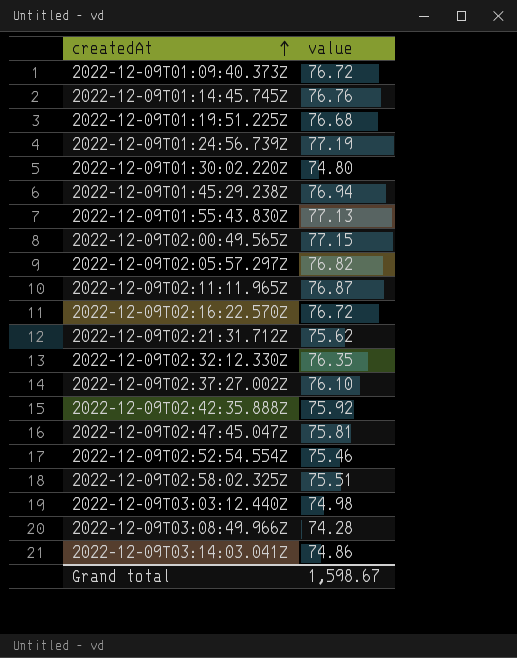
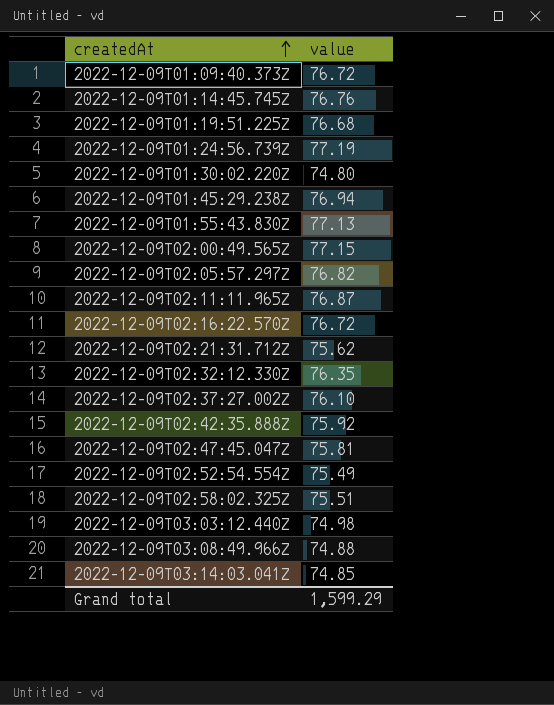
2022-12-09T02:52:54.554Z | value: 75.46 -> 75.49
2022-12-09T03:08:49.966Z | value: 74.28 -> 74.88
2022-12-09T03:14:03.041Z | value: 74.86 -> 74.85
Grand total | value: 1,598.67 -> 1,599.29

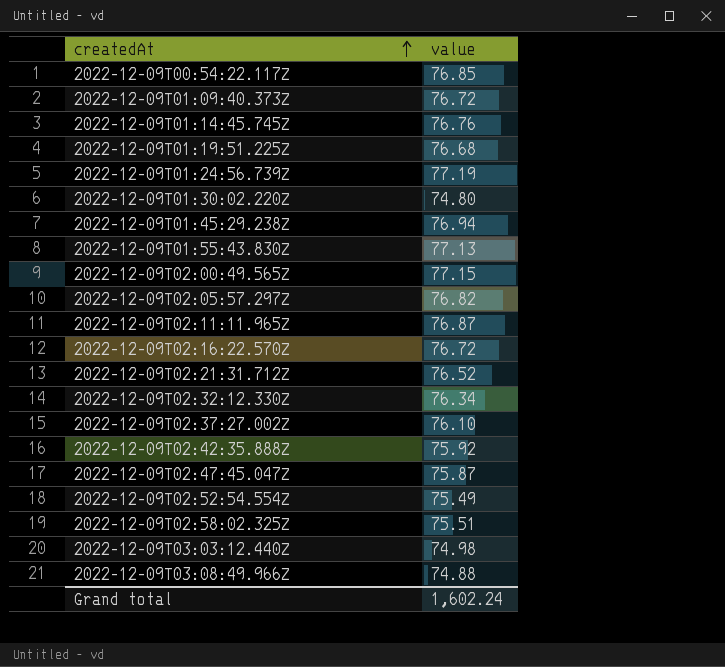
row 2022-12-09T03:14:03.041Z: 74.85 -> none
row 2022-12-09T00:54:22.117Z: none -> 76.85
2022-12-09T02:21:31.712Z | value: 75.62 -> 76.52
2022-12-09T02:32:12.330Z | value: 76.35 -> 76.34
2022-12-09T02:47:45.047Z | value: 75.81 -> 75.87
Grand total | value: 1,599.29 -> 1,602.24

